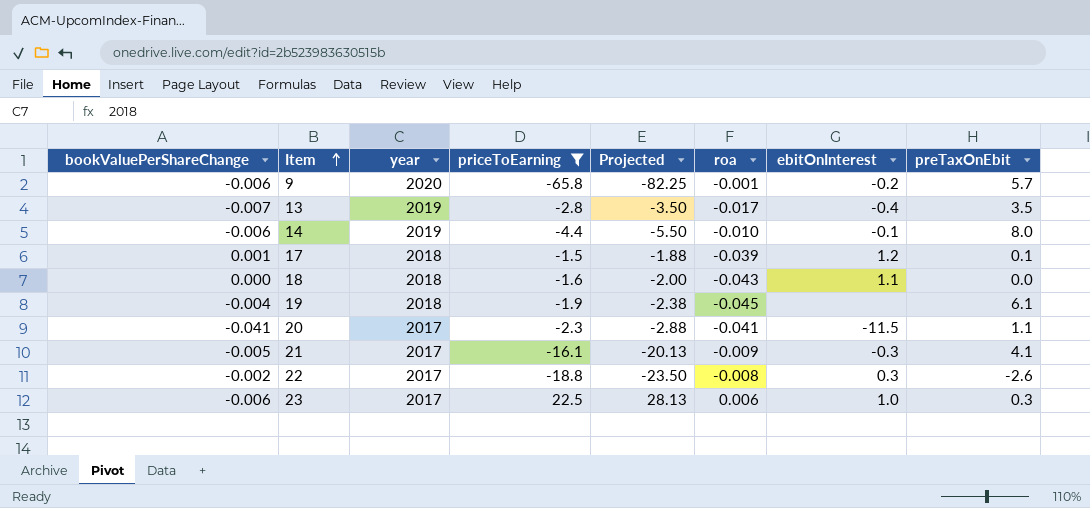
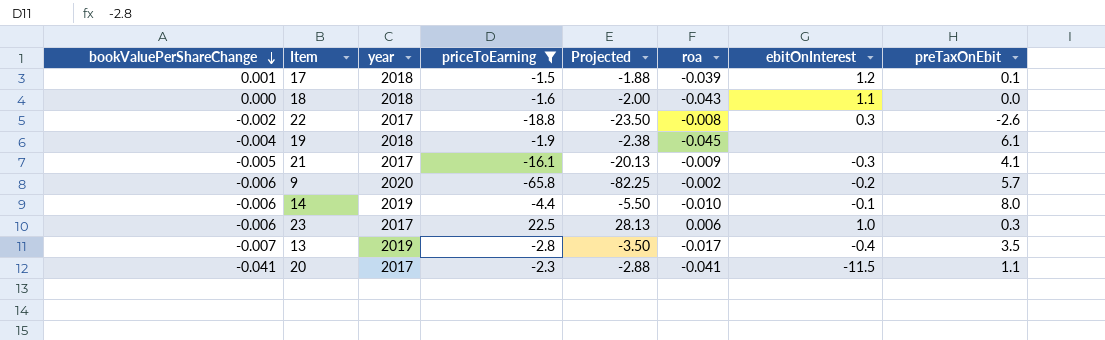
row order: Item ascending -> bookValuePerShareChange descending
9 | roa: -0.001 -> -0.002

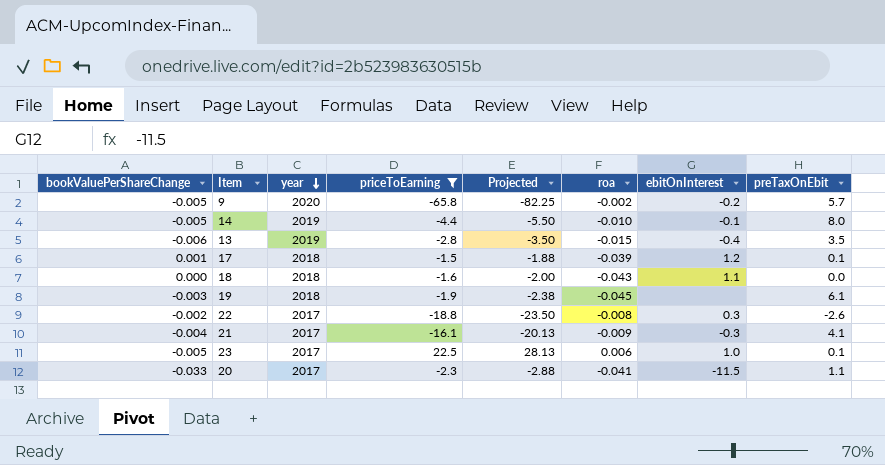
row order: bookValuePerShareChange descending -> year descending
9 | bookValuePerShareChange: -0.006 -> -0.005
14 | bookValuePerShareChange: -0.006 -> -0.005
13 | bookValuePerShareChange: -0.007 -> -0.006
13 | roa: -0.017 -> -0.015
19 | bookValuePerShareChange: -0.004 -> -0.003
21 | bookValuePerShareChange: -0.005 -> -0.004
23 | bookValuePerShareChange: -0.006 -> -0.005
23 | preTaxOnEbit: 0.3 -> 0.1
20 | bookValuePerShareChange: -0.041 -> -0.033

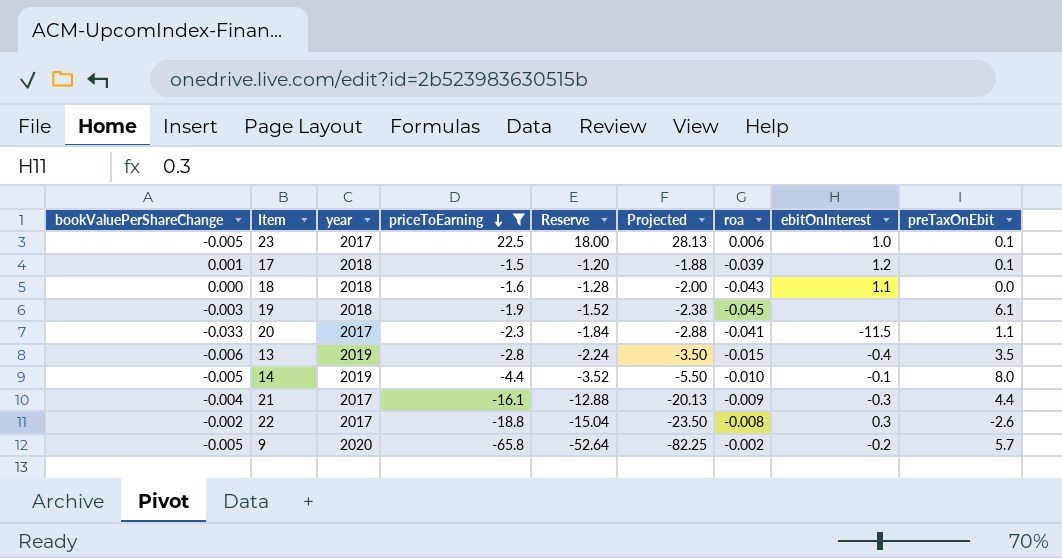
row order: year descending -> priceToEarning descending
column Reserve | formula: none -> [priceToEarning] * 0.8
21 | preTaxOnEbit: 4.1 -> 4.4

